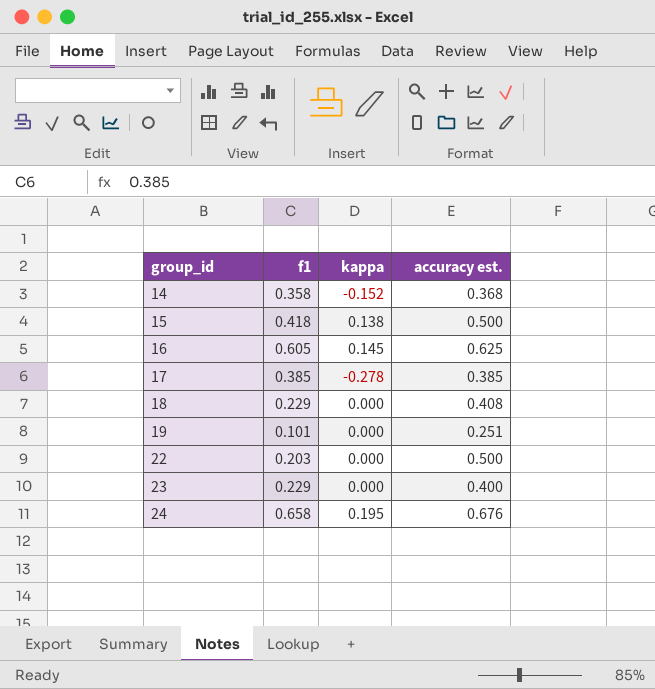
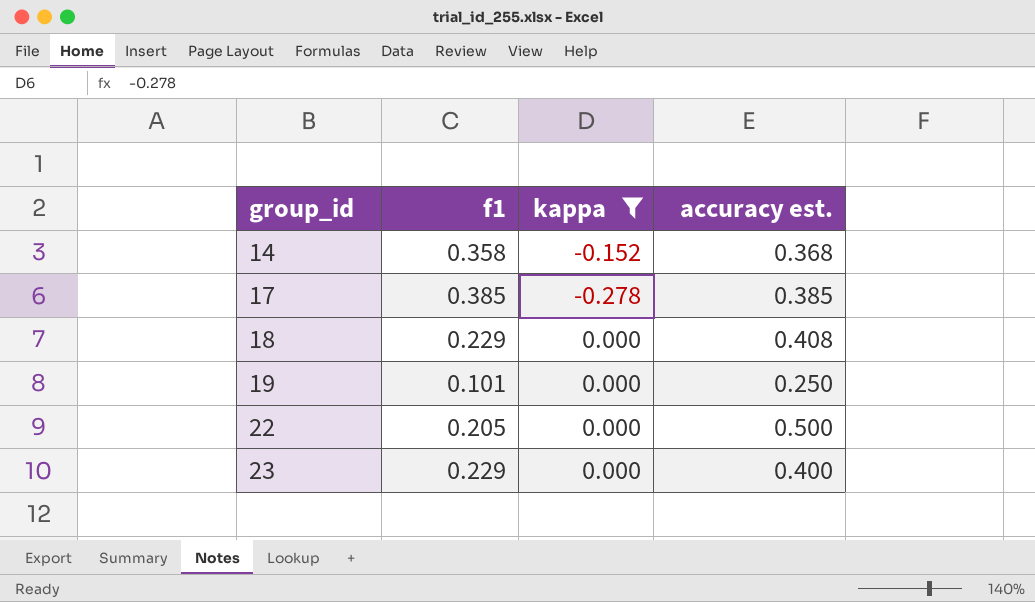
filter: none -> kappa <= 0.000
19 | accuracy est.: 0.251 -> 0.250
22 | f1: 0.203 -> 0.205

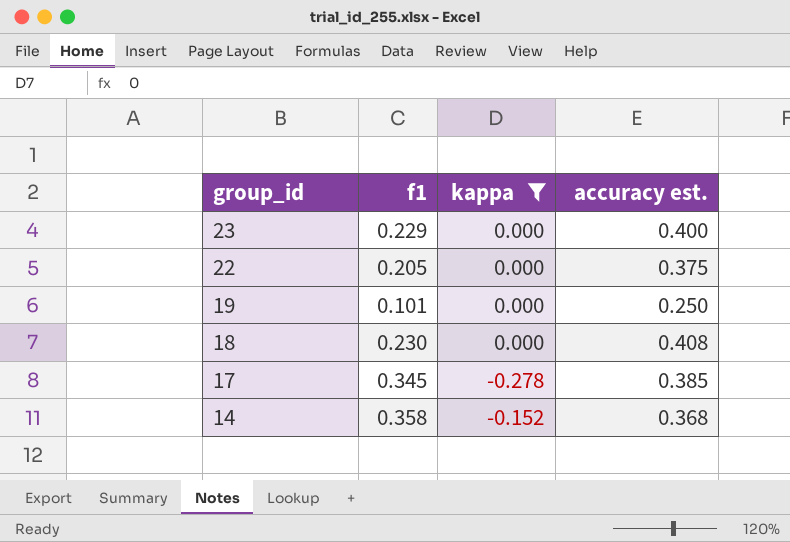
row order: group_id ascending -> group_id descending
22 | accuracy est.: 0.500 -> 0.375
18 | f1: 0.229 -> 0.230
17 | f1: 0.385 -> 0.345

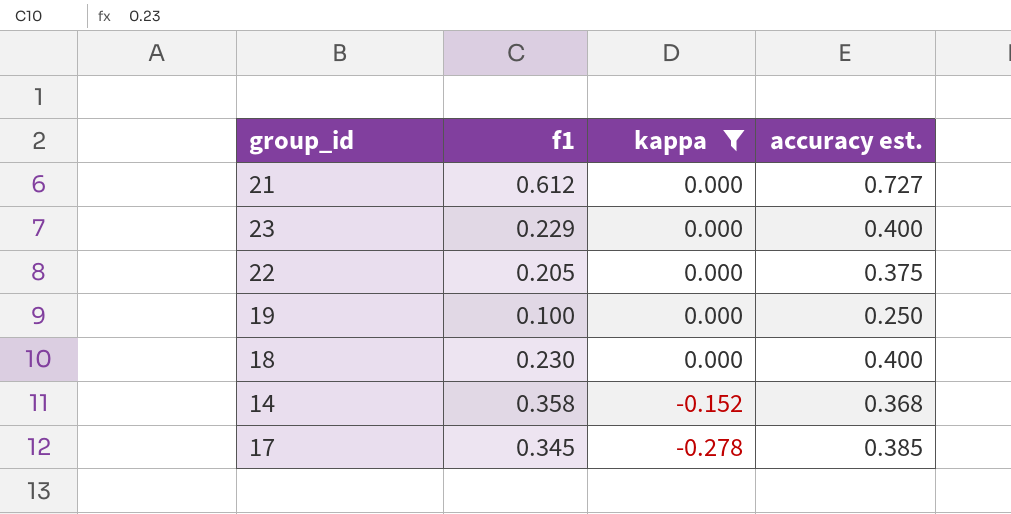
row order: group_id descending -> kappa descending
row 21: none -> 0.612 | 0.000 | 0.727
19 | f1: 0.101 -> 0.100
18 | accuracy est.: 0.408 -> 0.400

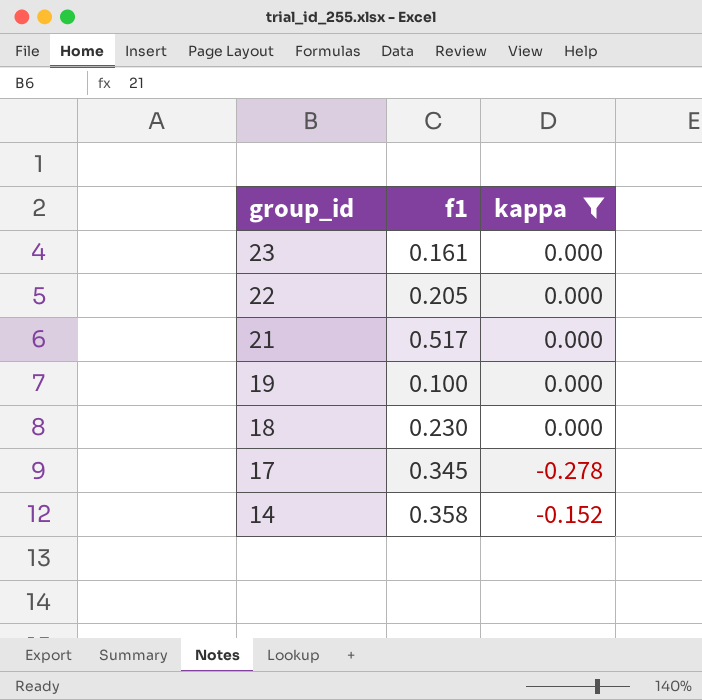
row order: kappa descending -> group_id descending
column accuracy est. | position: 4 -> none
23 | f1: 0.229 -> 0.161
21 | f1: 0.612 -> 0.517

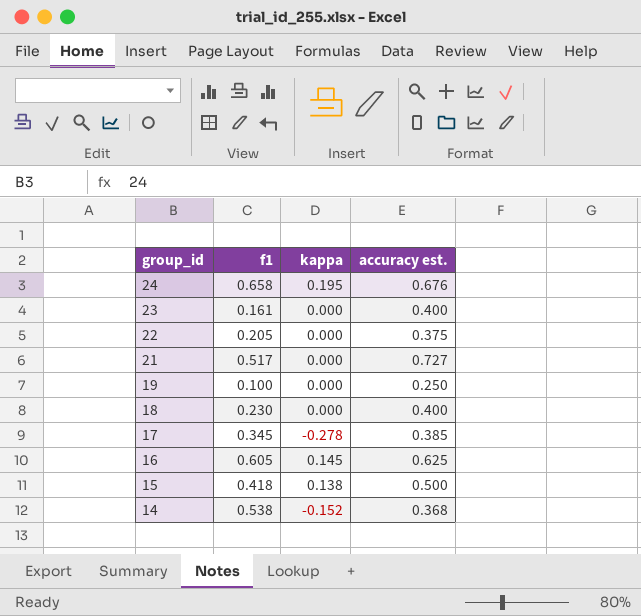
filter: kappa <= 0.000 -> none
column accuracy est. | position: none -> 4
14 | f1: 0.358 -> 0.538

